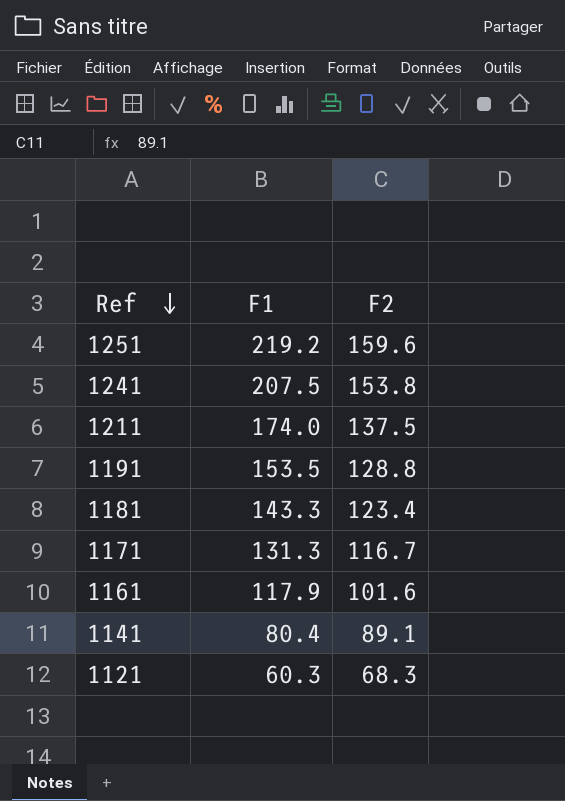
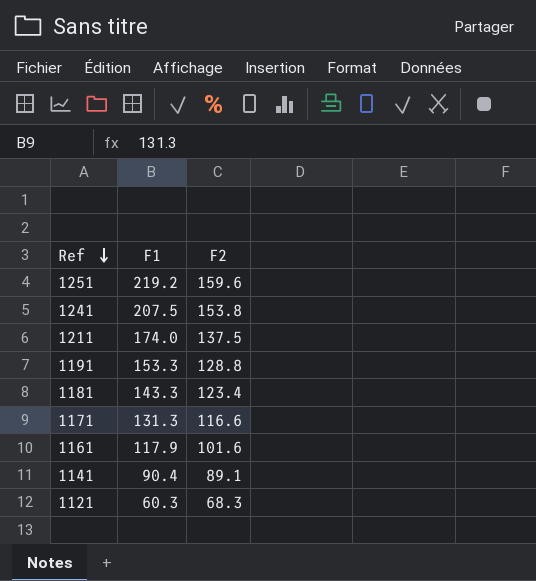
1191 | F1: 153.5 -> 153.3
1171 | F2: 116.7 -> 116.6
1141 | F1: 80.4 -> 90.4

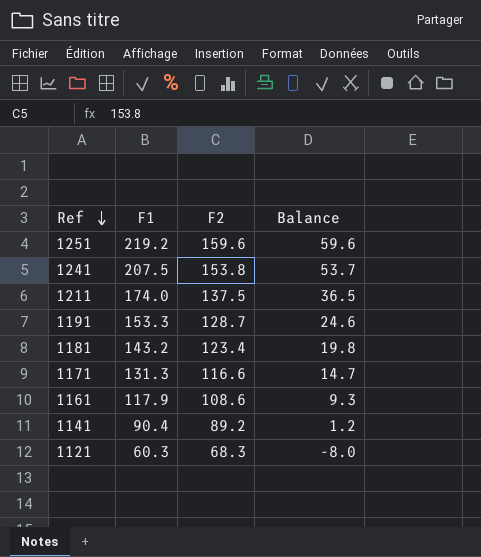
column Balance | formula: none -> [F1] - [F2]
1191 | F2: 128.8 -> 128.7
1181 | F1: 143.3 -> 143.2
1161 | F2: 101.6 -> 108.6
1141 | F2: 89.1 -> 89.2

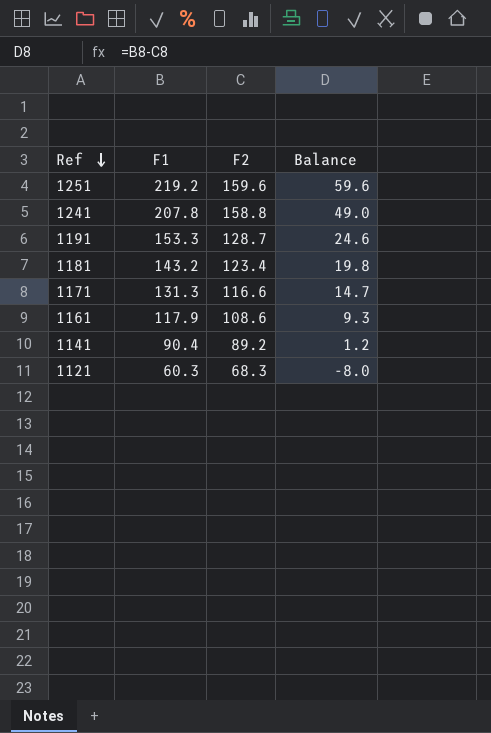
row 1211: 174.0 | 137.5 | 36.5 -> none
1241 | F1: 207.5 -> 207.8
1241 | F2: 153.8 -> 158.8
1241 | Balance: 53.7 -> 49.0

